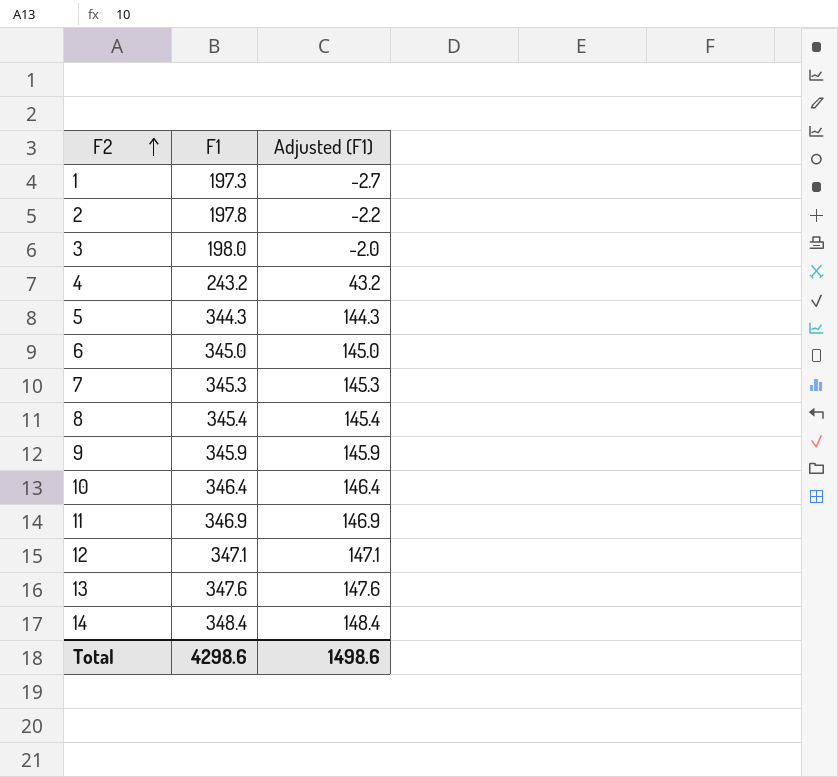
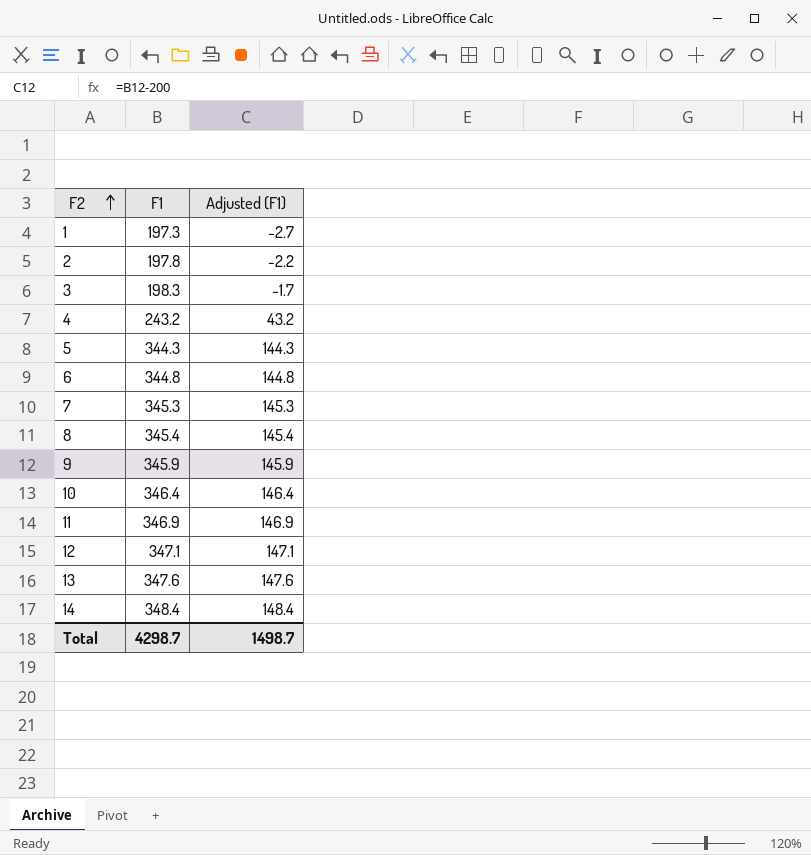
3 | F1: 198.0 -> 198.3
3 | Adjusted (F1): -2.0 -> -1.7
6 | F1: 345.0 -> 344.8
6 | Adjusted (F1): 145.0 -> 144.8
Total | F1: 4298.6 -> 4298.7
Total | Adjusted (F1): 1498.6 -> 1498.7

